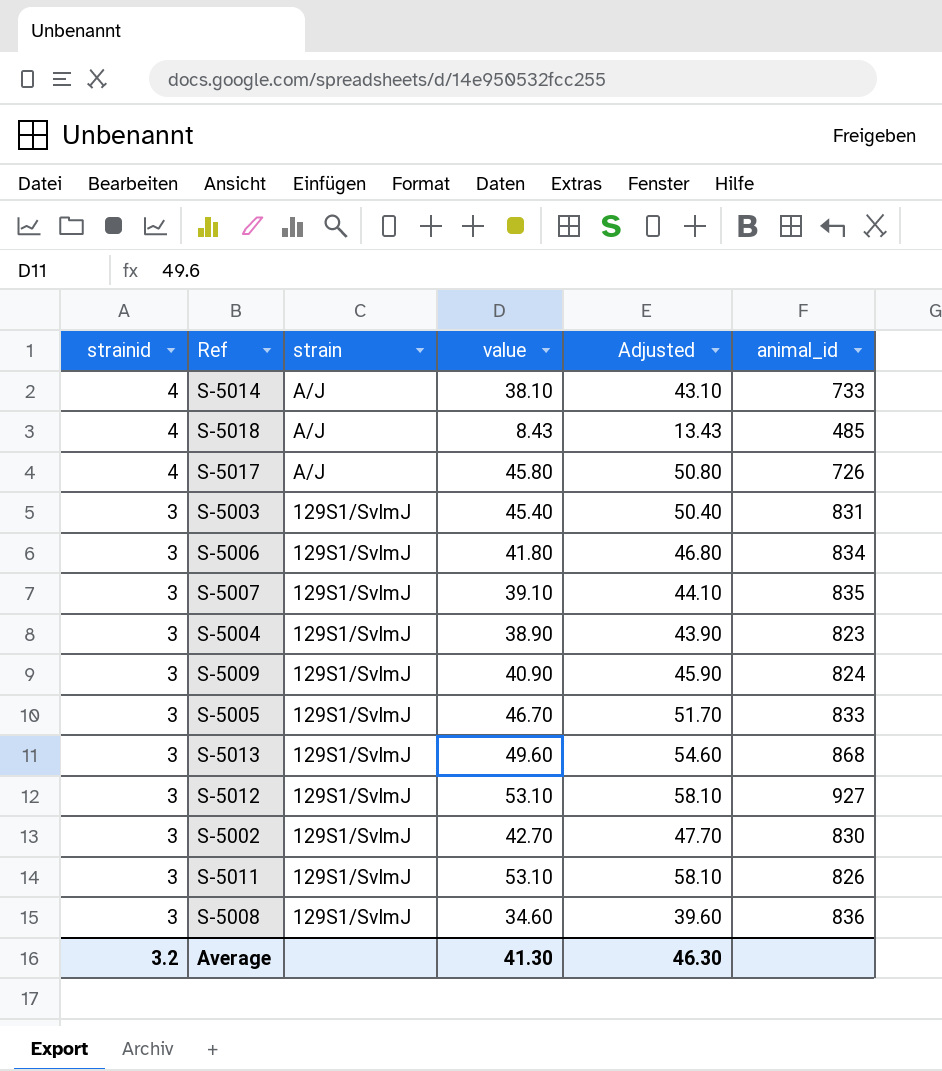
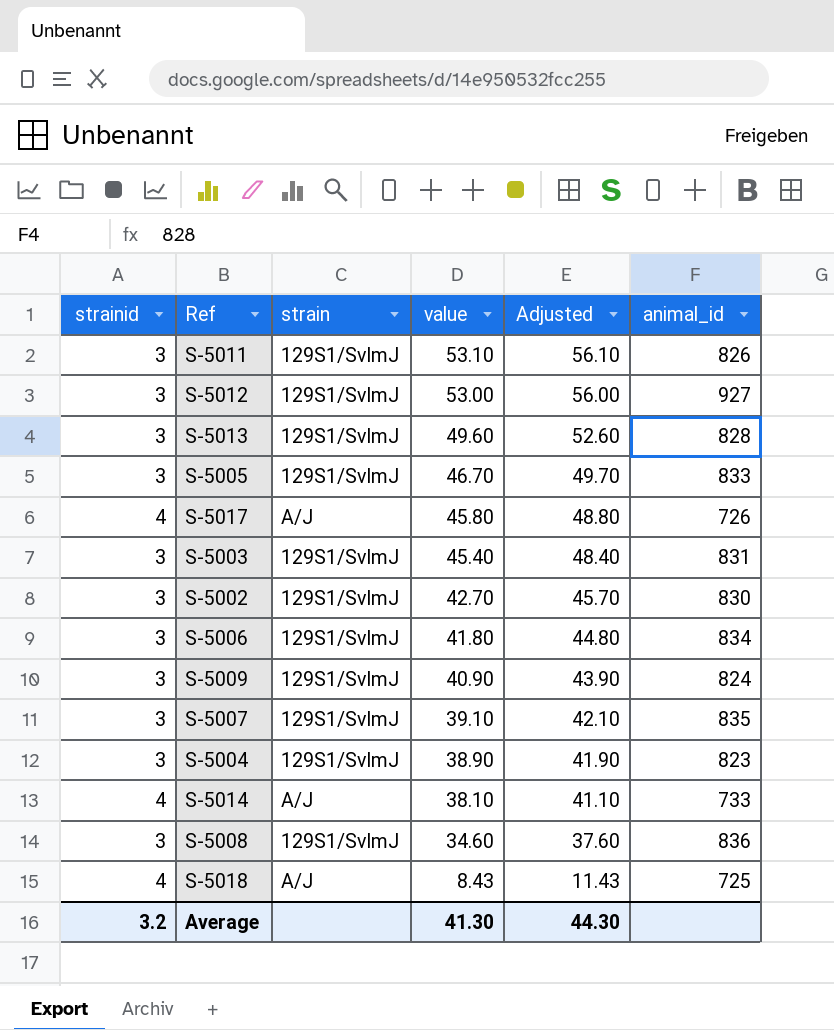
row order: strainid descending -> value descending
column Adjusted | formula: [value] + 5 -> [value] + 3
S-5012 | value: 53.10 -> 53.00
S-5013 | animal_id: 868 -> 828
S-5018 | animal_id: 485 -> 725
Average | Adjusted: 46.30 -> 44.30

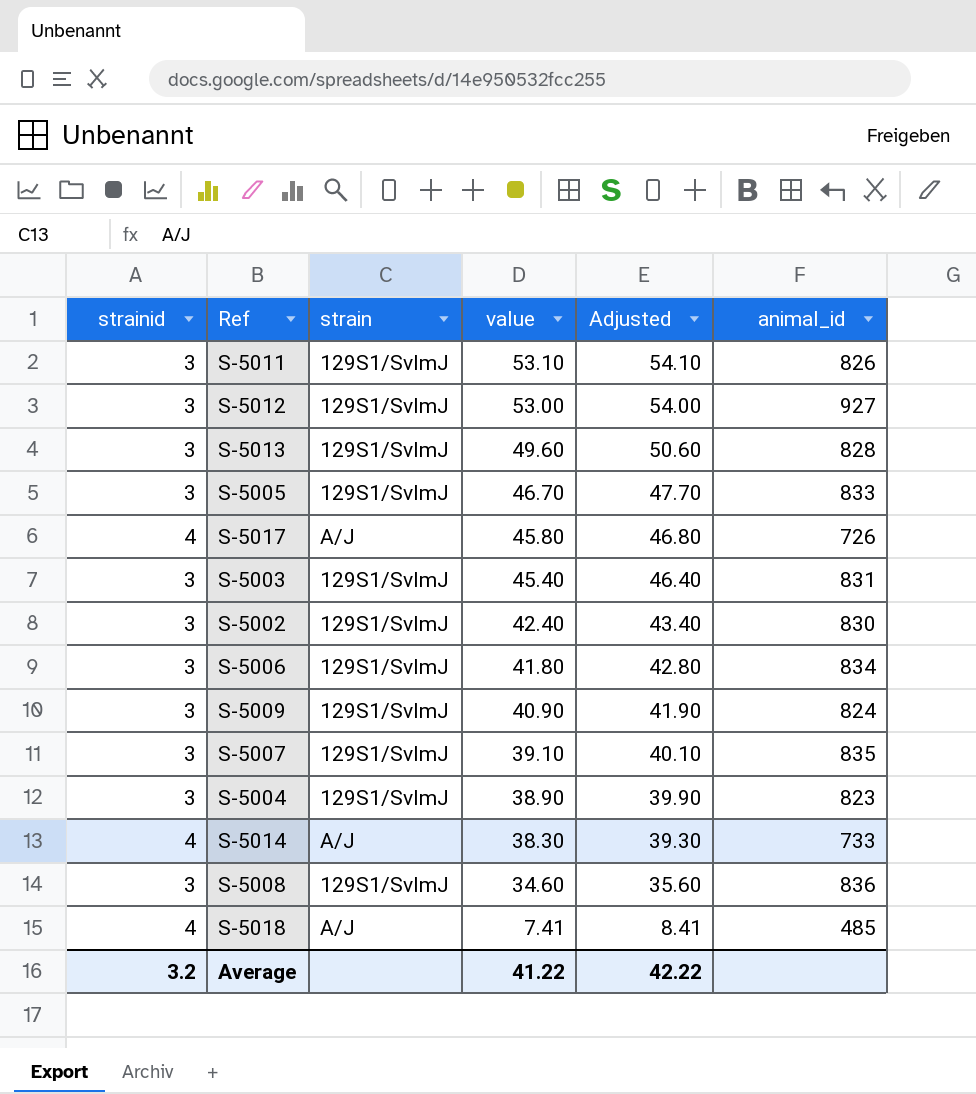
column Adjusted | formula: [value] + 3 -> [value] + 1
S-5002 | value: 42.70 -> 42.40
S-5014 | value: 38.10 -> 38.30
S-5018 | value: 8.43 -> 7.41
S-5018 | animal_id: 725 -> 485
Average | value: 41.30 -> 41.22
Average | Adjusted: 44.30 -> 42.22

